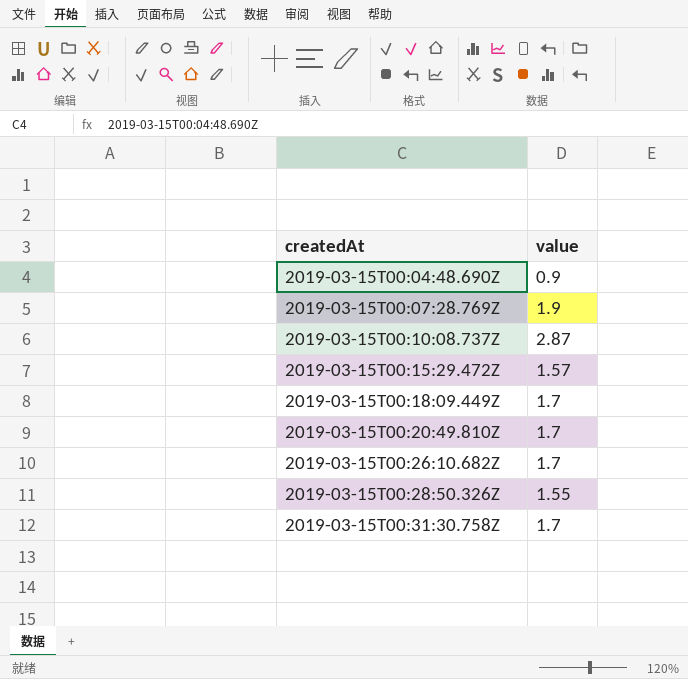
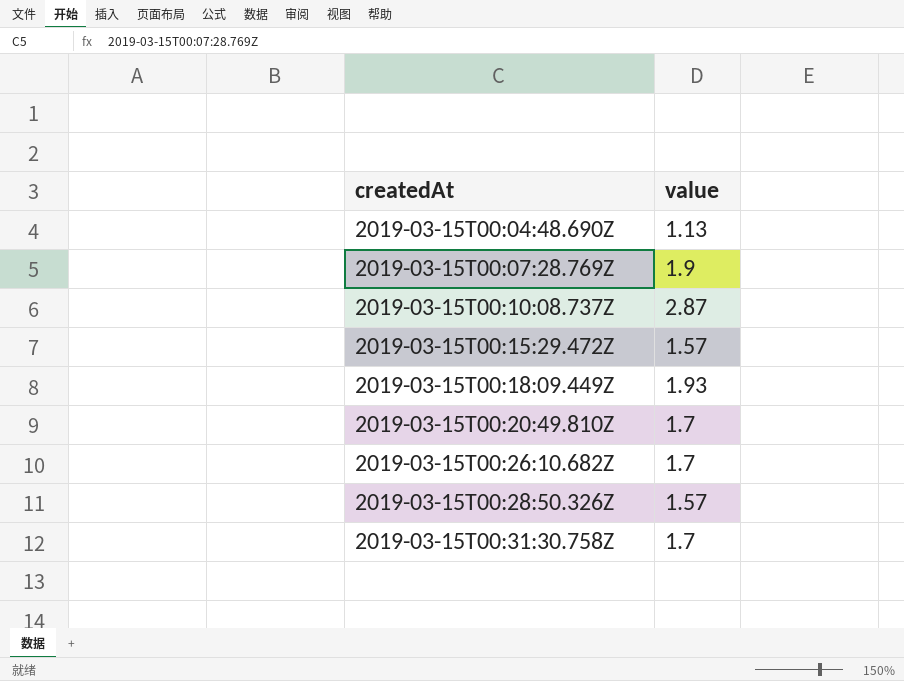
2019-03-15T00:04:48.690Z | value: 0.9 -> 1.13
2019-03-15T00:18:09.449Z | value: 1.7 -> 1.93
2019-03-15T00:28:50.326Z | value: 1.55 -> 1.57

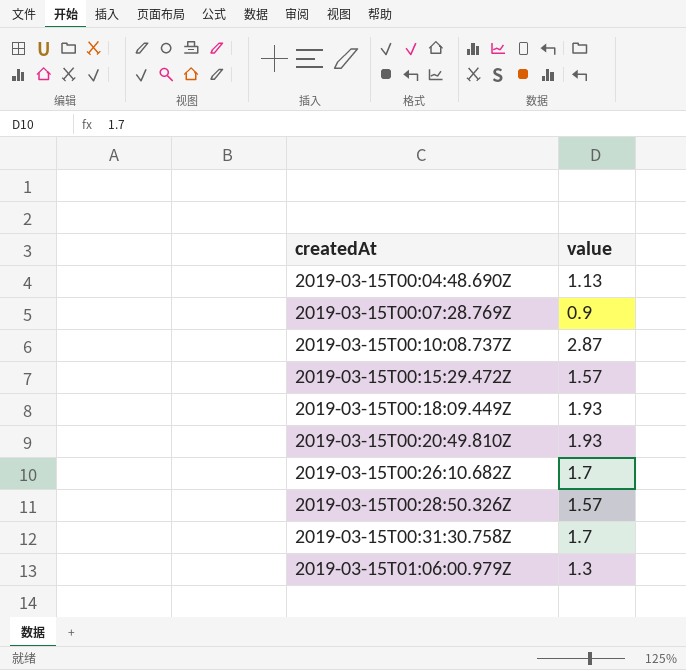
2019-03-15T00:07:28.769Z | value: 1.9 -> 0.9
2019-03-15T00:20:49.810Z | value: 1.7 -> 1.93
row 2019-03-15T01:06:00.979Z: none -> 1.3

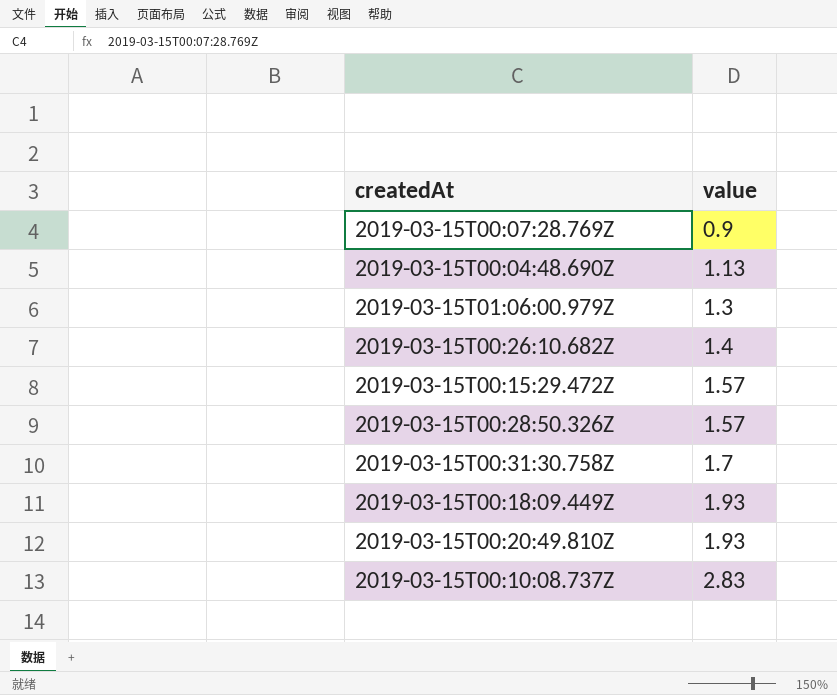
row order: createdAt ascending -> value ascending
2019-03-15T00:26:10.682Z | value: 1.7 -> 1.4
2019-03-15T00:10:08.737Z | value: 2.87 -> 2.83

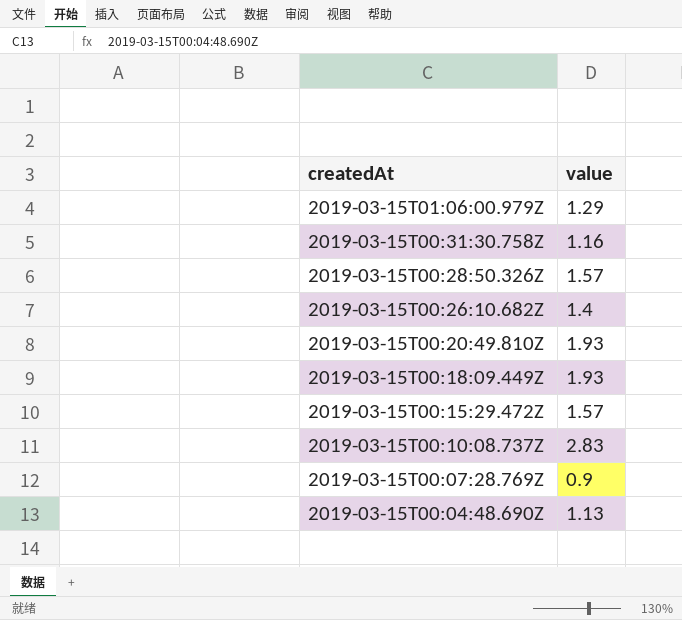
row order: value ascending -> createdAt descending
2019-03-15T01:06:00.979Z | value: 1.3 -> 1.29
2019-03-15T00:31:30.758Z | value: 1.7 -> 1.16

